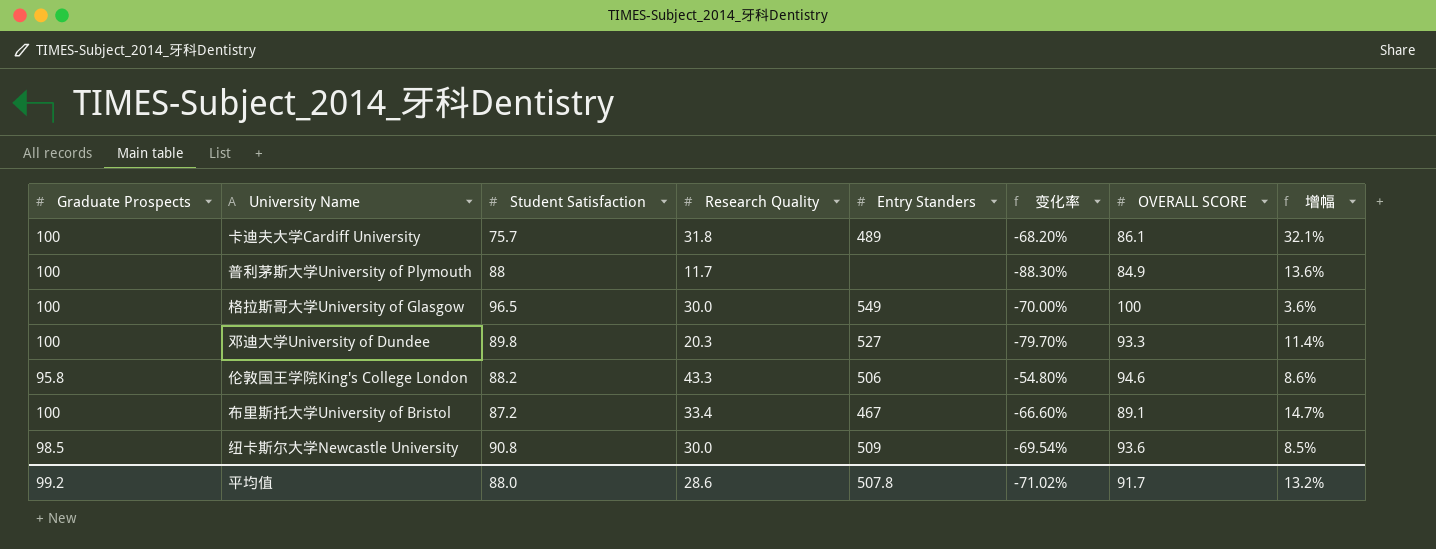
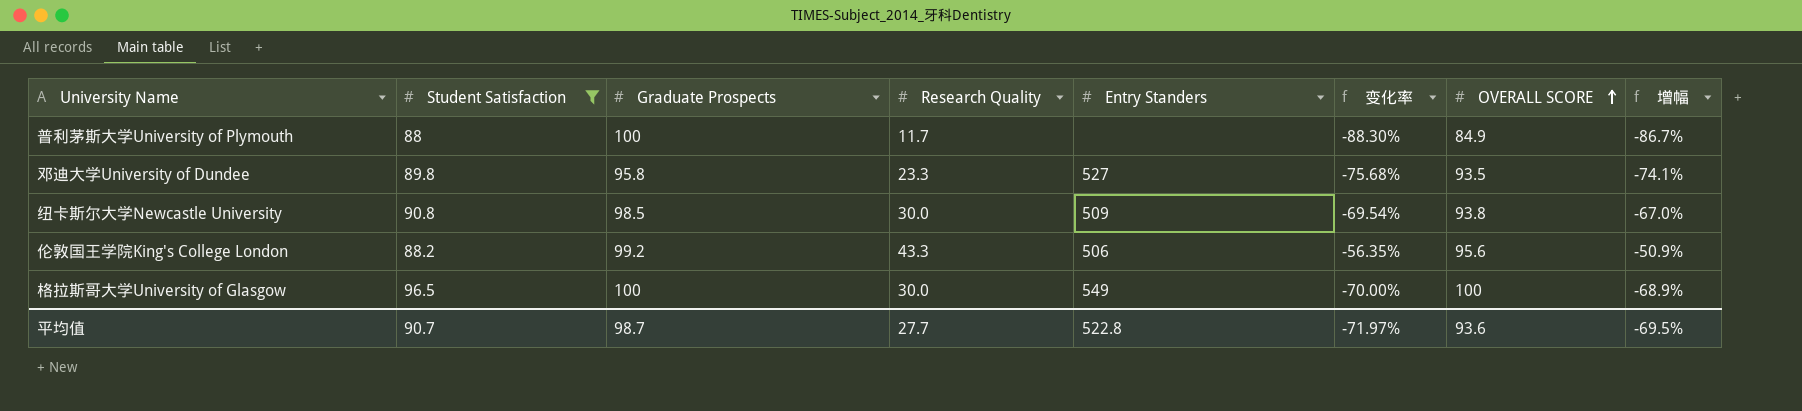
filter: none -> Student Satisfaction >= 88
row order: none -> OVERALL SCORE ascending
column Graduate Prospects | position: 1 -> 3
column 增幅 | formula: ([Graduate Prospects] - [Student Satisfaction]) / [Student Satisfaction] -> ([Research Quality] - [Student Satisfaction]) / [Student Satisfaction]
邓迪大学University of Dundee | Graduate Prospects: 100 -> 95.8
邓迪大学University of Dundee | Research Quality: 20.3 -> 23.3
邓迪大学University of Dundee | 变化率: -79.70% -> -75.68%
邓迪大学University of Dundee | OVERALL SCORE: 93.3 -> 93.5
纽卡斯尔大学Newcastle University | OVERALL SCORE: 93.6 -> 93.8
伦敦国王学院King's College London | Graduate Prospects: 95.8 -> 99.2
伦敦国王学院King's College London | 变化率: -54.80% -> -56.35%
伦敦国王学院King's College London | OVERALL SCORE: 94.6 -> 95.6
平均值 | Student Satisfaction: 88.0 -> 90.7
平均值 | Graduate Prospects: 99.2 -> 98.7
平均值 | Research Quality: 28.6 -> 27.7
平均值 | Entry Standers: 507.8 -> 522.8
平均值 | 变化率: -71.02% -> -71.97%
平均值 | OVERALL SCORE: 91.7 -> 93.6
平均值 | 增幅: 13.2% -> -69.5%

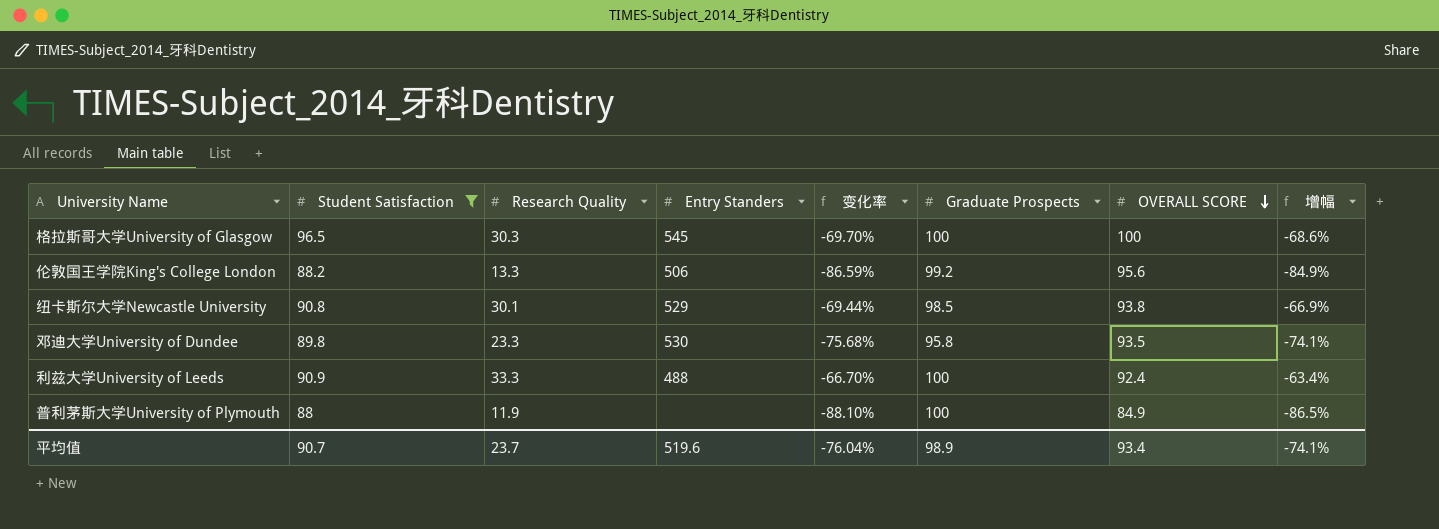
row order: OVERALL SCORE ascending -> OVERALL SCORE descending
column Graduate Prospects | position: 3 -> 6
格拉斯哥大学University of Glasgow | Research Quality: 30.0 -> 30.3
格拉斯哥大学University of Glasgow | Entry Standers: 549 -> 545
格拉斯哥大学University of Glasgow | 变化率: -70.00% -> -69.70%
格拉斯哥大学University of Glasgow | 增幅: -68.9% -> -68.6%
伦敦国王学院King's College London | Research Quality: 43.3 -> 13.3
伦敦国王学院King's College London | 变化率: -56.35% -> -86.59%
伦敦国王学院King's College London | 增幅: -50.9% -> -84.9%
纽卡斯尔大学Newcastle University | Research Quality: 30.0 -> 30.1
纽卡斯尔大学Newcastle University | Entry Standers: 509 -> 529
纽卡斯尔大学Newcastle University | 变化率: -69.54% -> -69.44%
纽卡斯尔大学Newcastle University | 增幅: -67.0% -> -66.9%
邓迪大学University of Dundee | Entry Standers: 527 -> 530
row 利兹大学University of Leeds: none -> 90.9 | 33.3 | 488 | -66.70% | 100 | 92.4 | -63.4%
普利茅斯大学University of Plymouth | Research Quality: 11.7 -> 11.9
普利茅斯大学University of Plymouth | 变化率: -88.30% -> -88.10%
普利茅斯大学University of Plymouth | 增幅: -86.7% -> -86.5%
平均值 | Research Quality: 27.7 -> 23.7
平均值 | Entry Standers: 522.8 -> 519.6
平均值 | 变化率: -71.97% -> -76.04%
平均值 | Graduate Prospects: 98.7 -> 98.9
平均值 | OVERALL SCORE: 93.6 -> 93.4
平均值 | 增幅: -69.5% -> -74.1%

